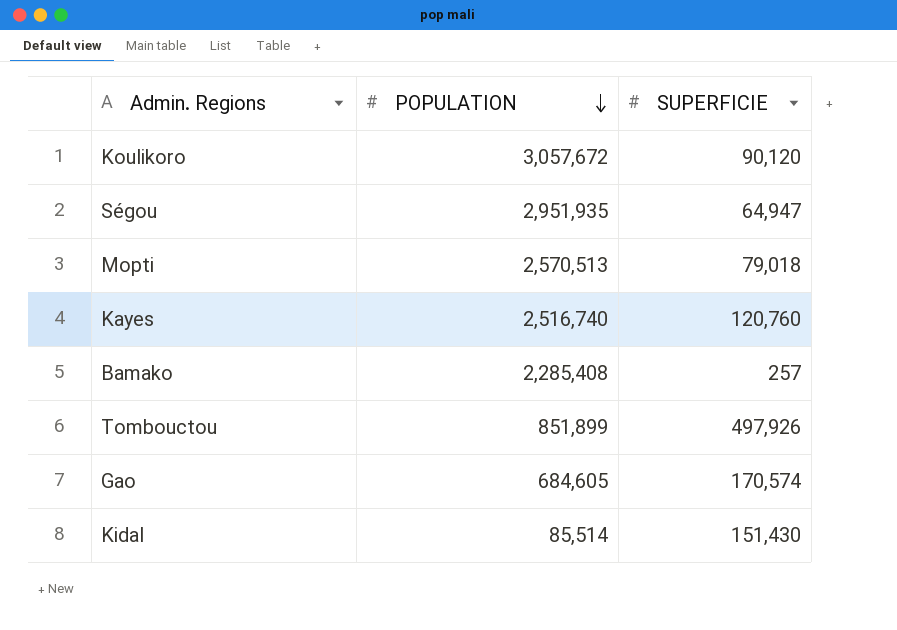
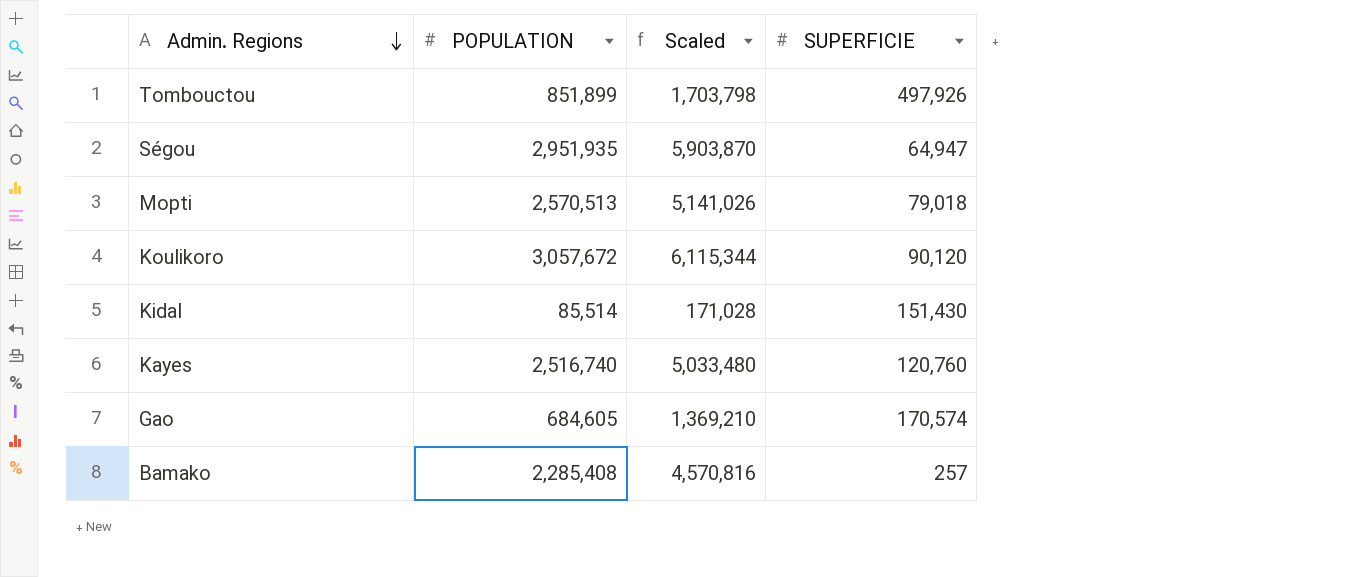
row order: POPULATION descending -> Admin. Regions descending
column Scaled | formula: none -> [POPULATION] * 2

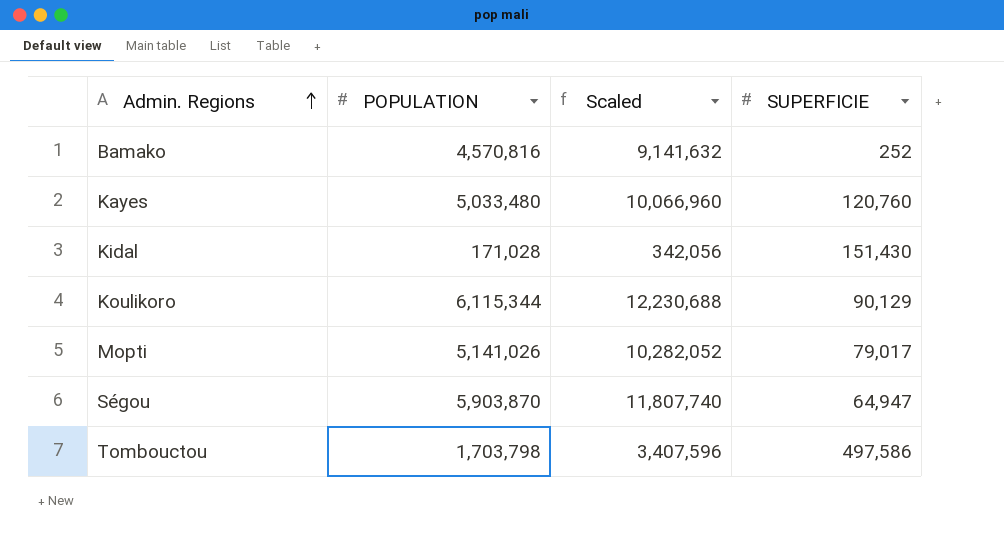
row order: Admin. Regions descending -> Admin. Regions ascending
row Gao: 684,605 | 1,369,210 | 170,574 -> none
Bamako | POPULATION: 2,285,408 -> 4,570,816
Bamako | Scaled: 4,570,816 -> 9,141,632
Bamako | SUPERFICIE: 257 -> 252
Kayes | POPULATION: 2,516,740 -> 5,033,480
Kayes | Scaled: 5,033,480 -> 10,066,960
Kidal | POPULATION: 85,514 -> 171,028
Kidal | Scaled: 171,028 -> 342,056
Koulikoro | POPULATION: 3,057,672 -> 6,115,344
Koulikoro | Scaled: 6,115,344 -> 12,230,688
Koulikoro | SUPERFICIE: 90,120 -> 90,129
Mopti | POPULATION: 2,570,513 -> 5,141,026
Mopti | Scaled: 5,141,026 -> 10,282,052
Mopti | SUPERFICIE: 79,018 -> 79,017
Ségou | POPULATION: 2,951,935 -> 5,903,870
Ségou | Scaled: 5,903,870 -> 11,807,740
Tombouctou | POPULATION: 851,899 -> 1,703,798
Tombouctou | Scaled: 1,703,798 -> 3,407,596
Tombouctou | SUPERFICIE: 497,926 -> 497,586

